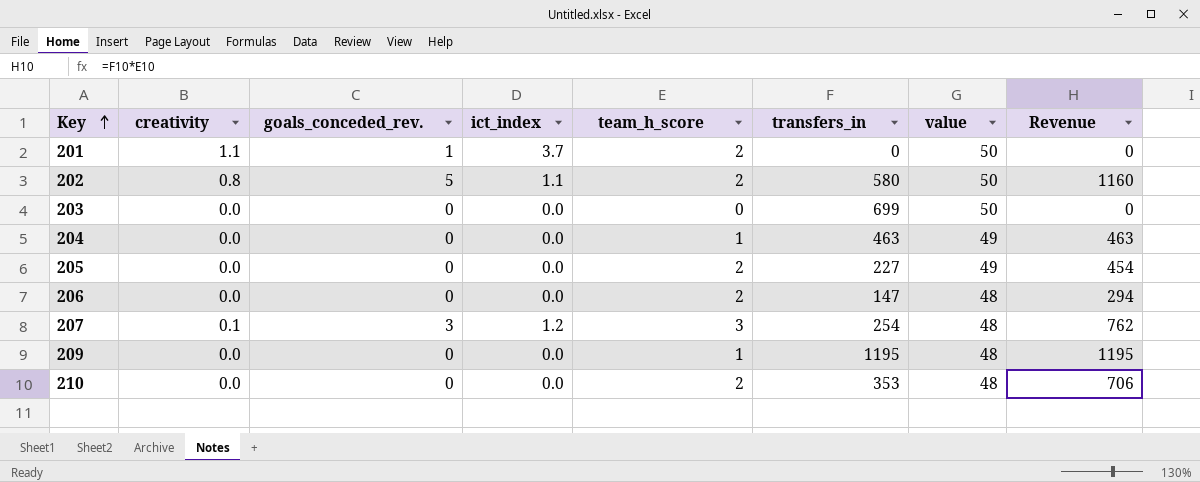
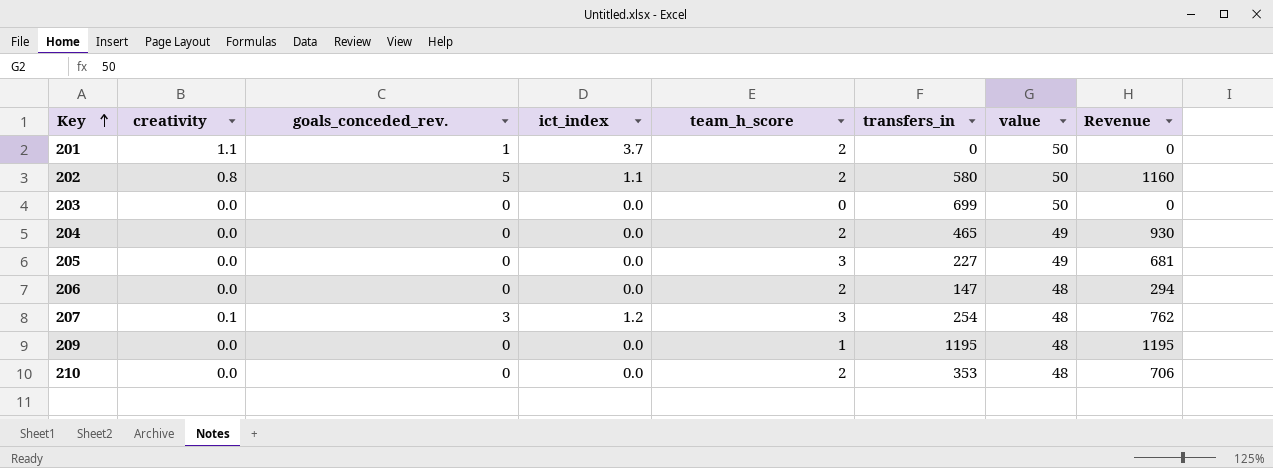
204 | team_h_score: 1 -> 2
204 | transfers_in: 463 -> 465
204 | Revenue: 463 -> 930
205 | team_h_score: 2 -> 3
205 | Revenue: 454 -> 681

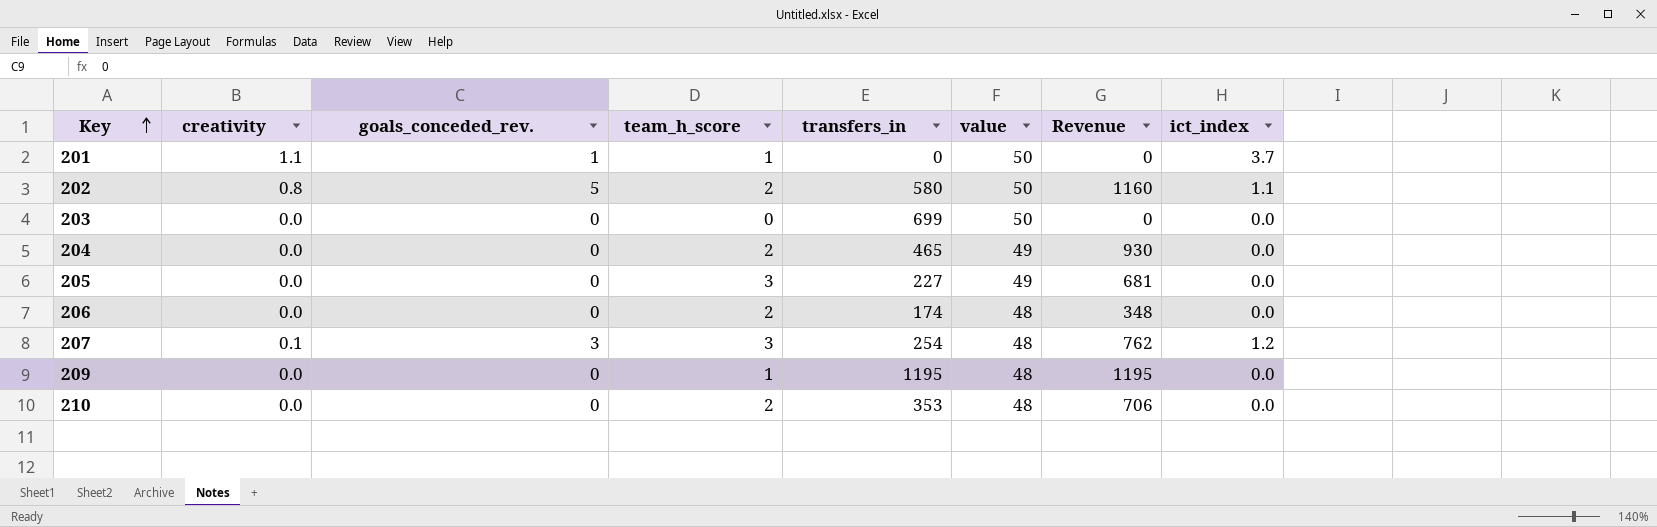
column ict_index | position: 4 -> 8
201 | team_h_score: 2 -> 1
206 | transfers_in: 147 -> 174
206 | Revenue: 294 -> 348

